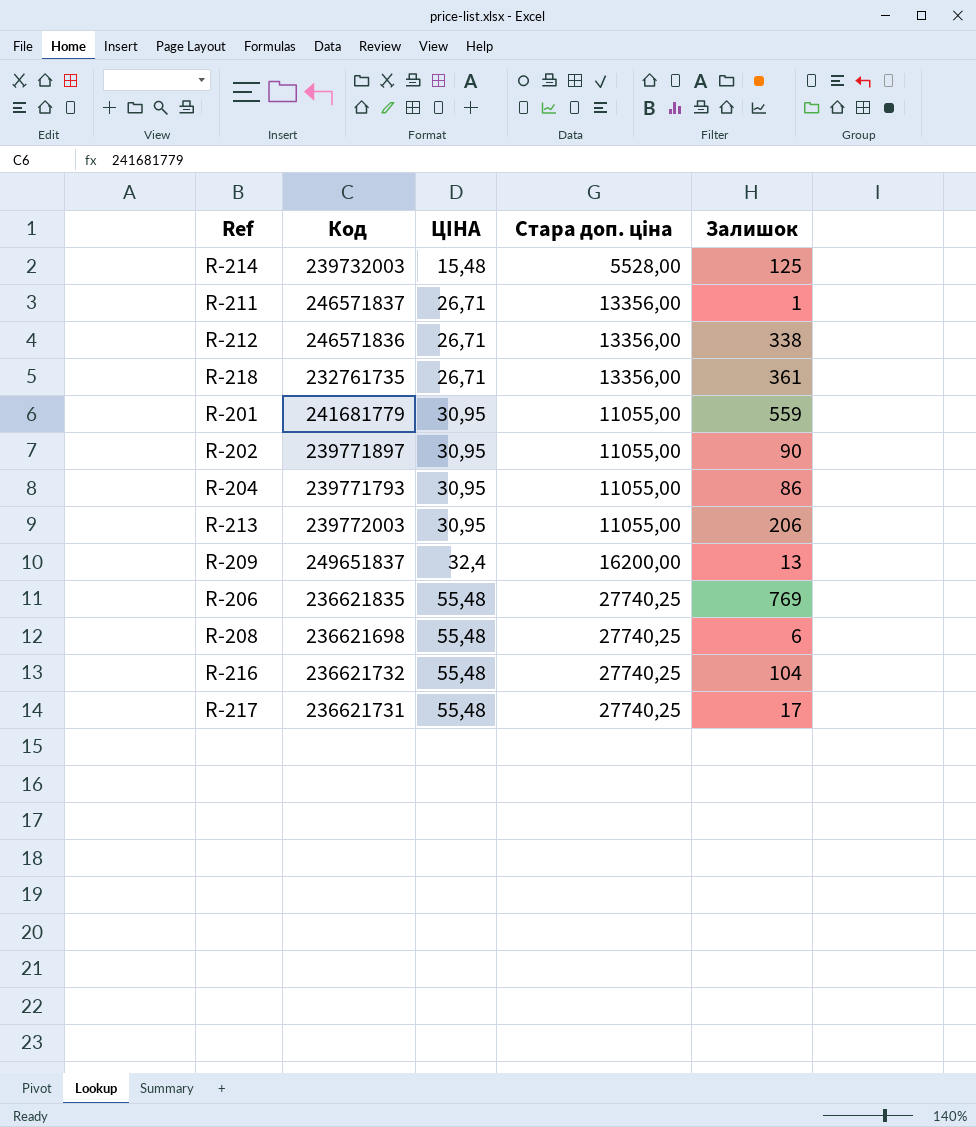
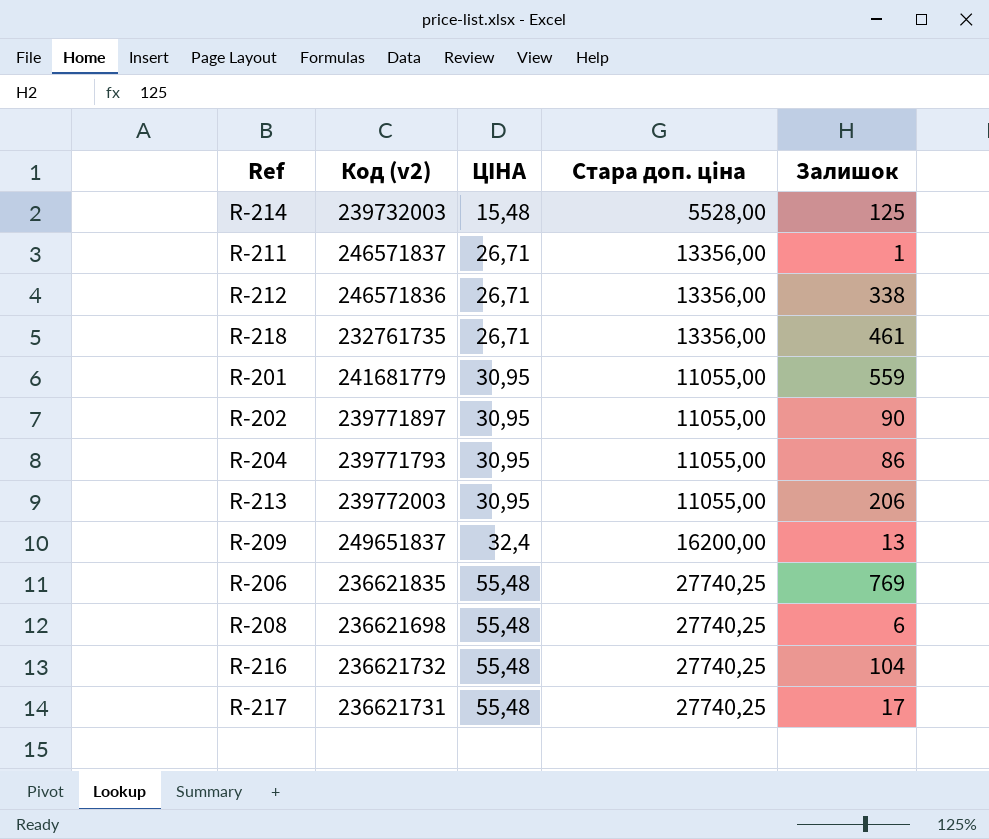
column name: Код -> Код (v2)
R-218 | Залишок: 361 -> 461

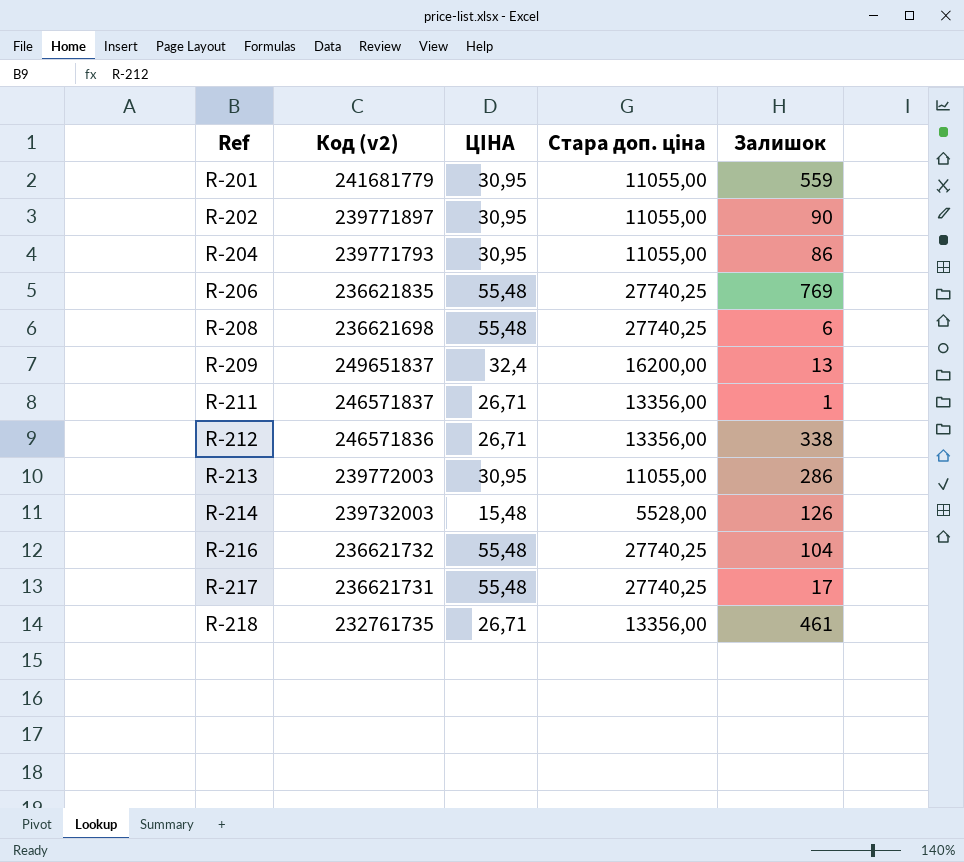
row order: ЦІНА ascending -> Ref ascending
R-213 | Залишок: 206 -> 286
R-214 | Залишок: 125 -> 126

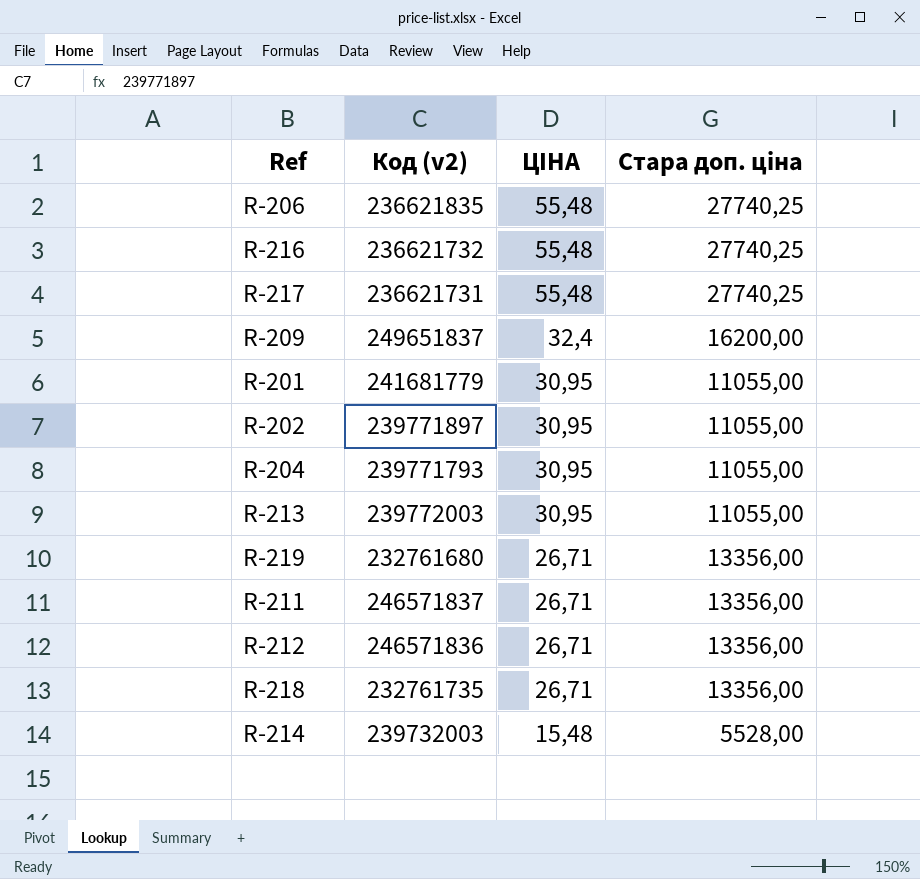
row order: Ref ascending -> ЦІНА descending
column Залишок | position: 5 -> none
row R-208: 236621698 | 55,48 | 27740,25 | 6 -> none
row R-219: none -> 232761680 | 26,71 | 13356,00

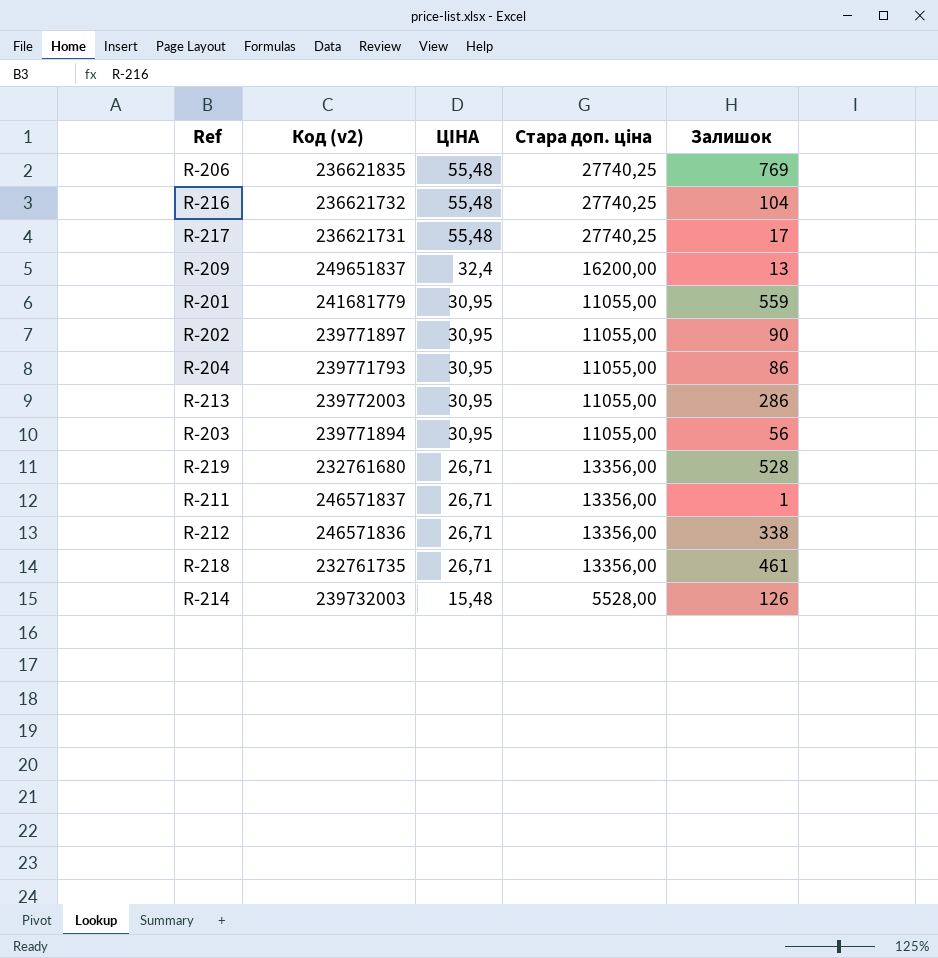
column Залишок | position: none -> 5
row R-203: none -> 239771894 | 30,95 | 11055,00 | 56

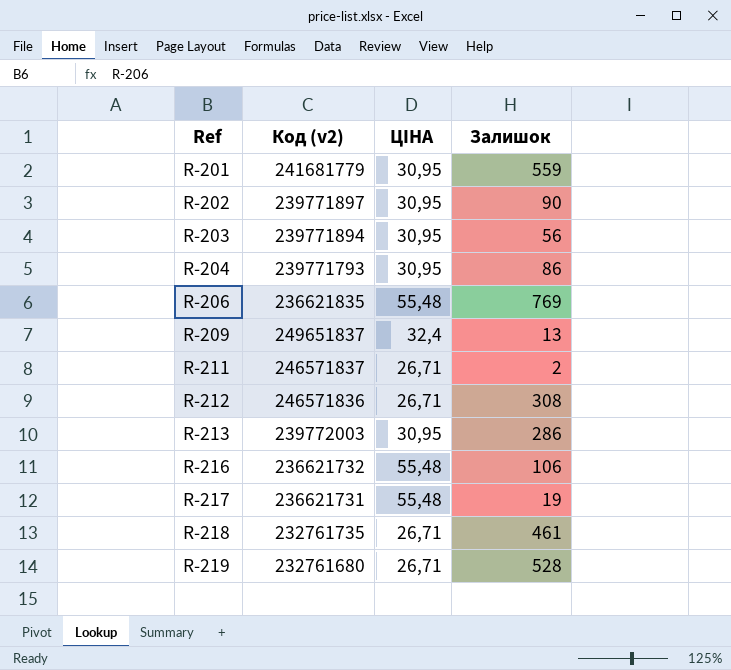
row order: ЦІНА descending -> Ref ascending
column Стара доп. ціна | position: 4 -> none
row R-214: 239732003 | 15,48 | 5528,00 | 126 -> none
R-211 | Залишок: 1 -> 2
R-212 | Залишок: 338 -> 308
R-216 | Залишок: 104 -> 106
R-217 | Залишок: 17 -> 19

